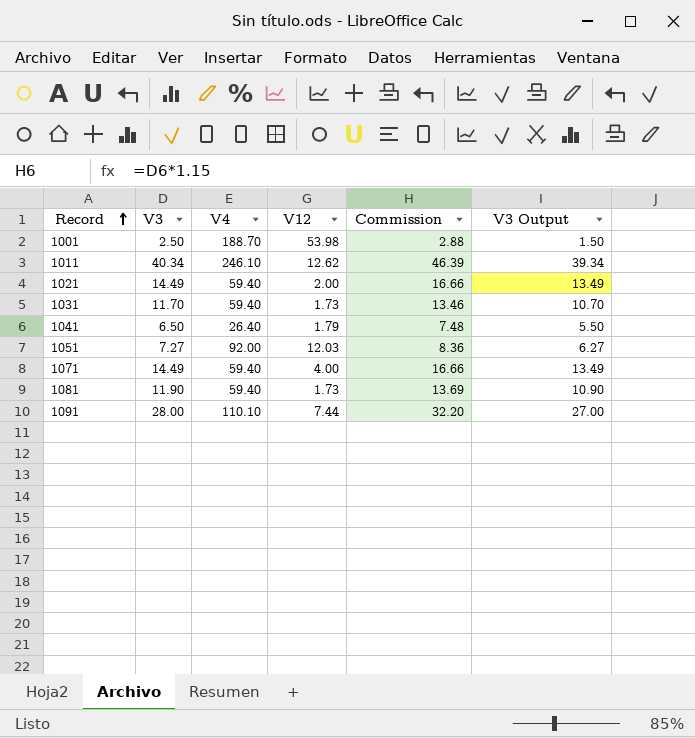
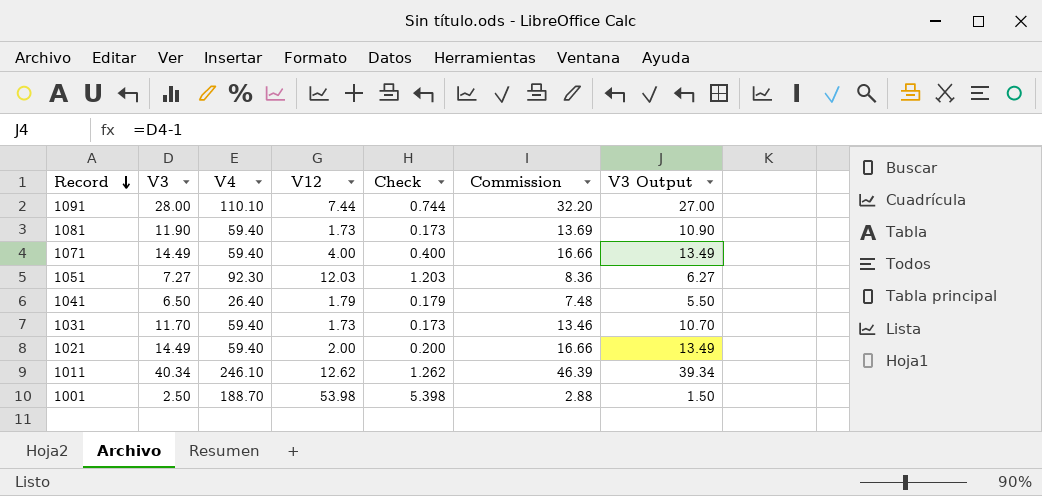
row order: Record ascending -> Record descending
column Check | formula: none -> [V12] * 0.1
1051 | V4: 92.00 -> 92.30

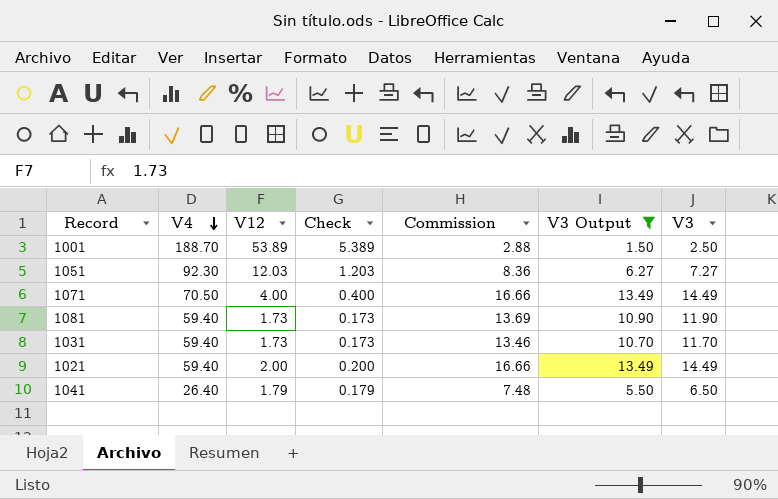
filter: none -> V3 Output <= 13.49
row order: Record descending -> V4 descending
column V3 | position: 2 -> 7
1001 | V12: 53.98 -> 53.89
1001 | Check: 5.398 -> 5.389
1071 | V4: 59.40 -> 70.50

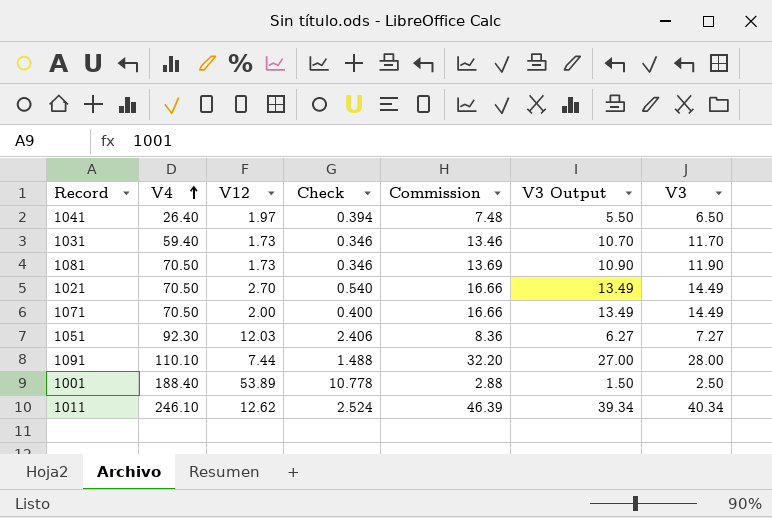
filter: V3 Output <= 13.49 -> none
row order: V4 descending -> V4 ascending
column Check | formula: [V12] * 0.1 -> [V12] * 0.2
1041 | V12: 1.79 -> 1.97
1081 | V4: 59.40 -> 70.50
1021 | V4: 59.40 -> 70.50
1021 | V12: 2.00 -> 2.70
1071 | V12: 4.00 -> 2.00
1001 | V4: 188.70 -> 188.40

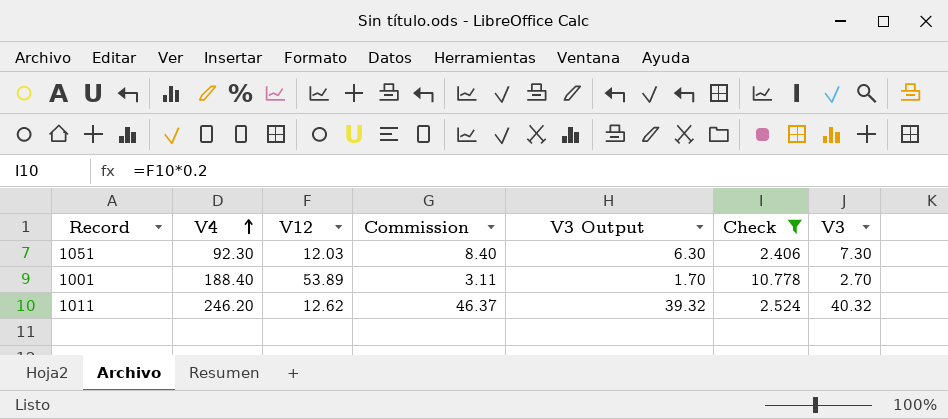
filter: none -> Check >= 2.406
column Check | position: 4 -> 6
1051 | Commission: 8.36 -> 8.40
1051 | V3 Output: 6.27 -> 6.30
1051 | V3: 7.27 -> 7.30
1001 | Commission: 2.88 -> 3.11
1001 | V3 Output: 1.50 -> 1.70
1001 | V3: 2.50 -> 2.70
1011 | V4: 246.10 -> 246.20
1011 | Commission: 46.39 -> 46.37
1011 | V3 Output: 39.34 -> 39.32
1011 | V3: 40.34 -> 40.32

